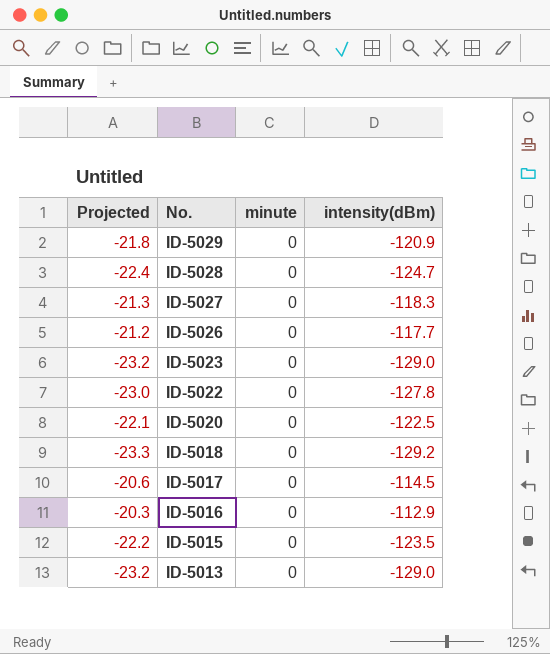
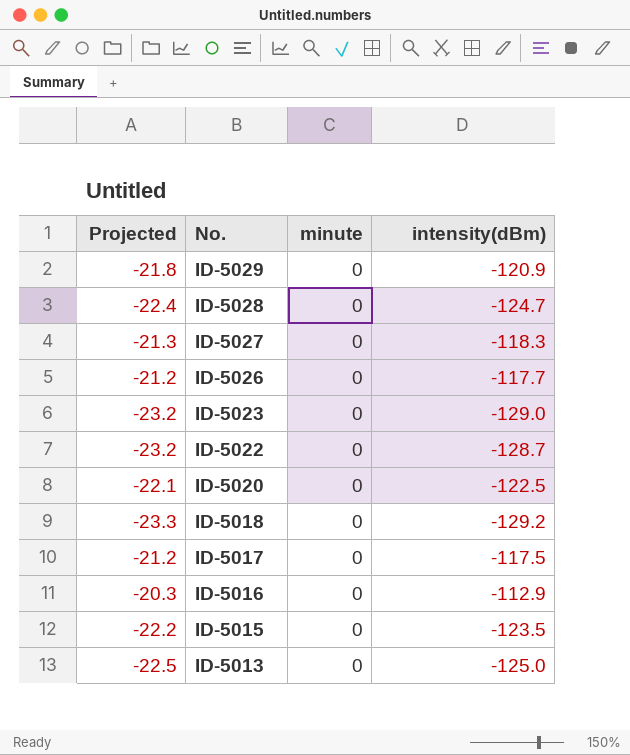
ID-5022 | Projected: -23.0 -> -23.2
ID-5022 | intensity(dBm): -127.8 -> -128.7
ID-5017 | Projected: -20.6 -> -21.2
ID-5017 | intensity(dBm): -114.5 -> -117.5
ID-5013 | Projected: -23.2 -> -22.5
ID-5013 | intensity(dBm): -129.0 -> -125.0

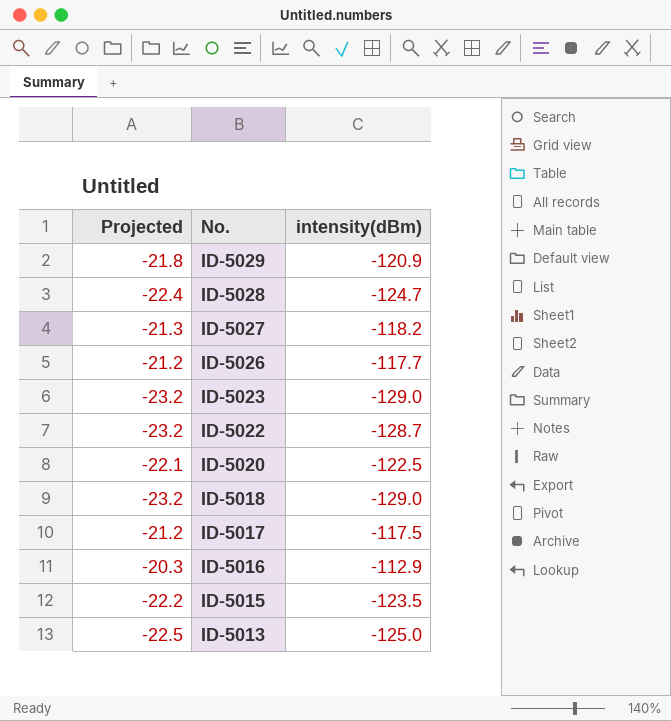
column minute | position: 3 -> none
ID-5027 | intensity(dBm): -118.3 -> -118.2
ID-5018 | Projected: -23.3 -> -23.2
ID-5018 | intensity(dBm): -129.2 -> -129.0

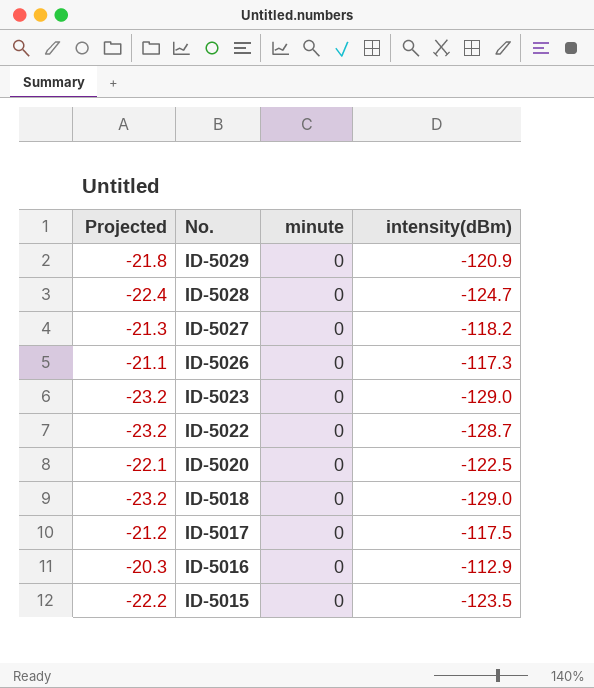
column minute | position: none -> 3
row ID-5013: -22.5 | -125.0 -> none
ID-5026 | Projected: -21.2 -> -21.1
ID-5026 | intensity(dBm): -117.7 -> -117.3

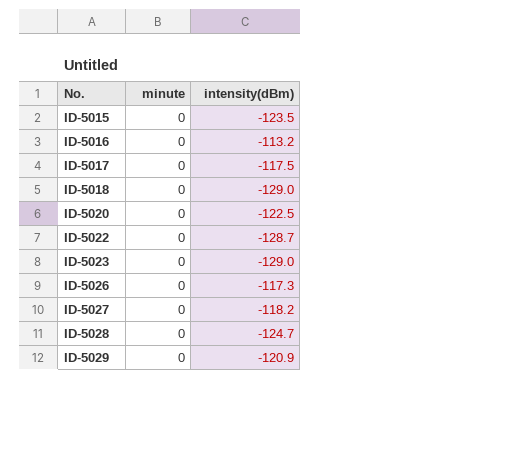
row order: No. descending -> No. ascending
column Projected | formula: [intensity(dBm)] * 0.18 -> none
ID-5016 | intensity(dBm): -112.9 -> -113.2

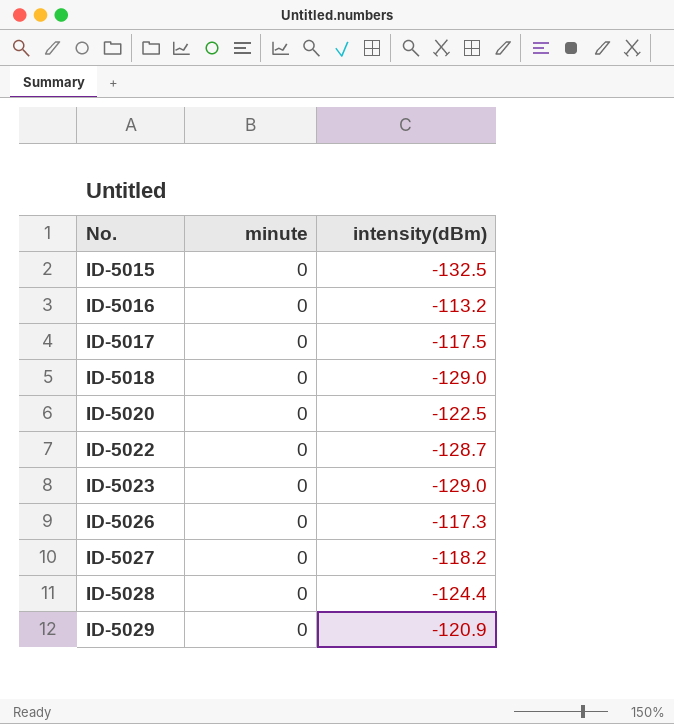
ID-5015 | intensity(dBm): -123.5 -> -132.5
ID-5028 | intensity(dBm): -124.7 -> -124.4

